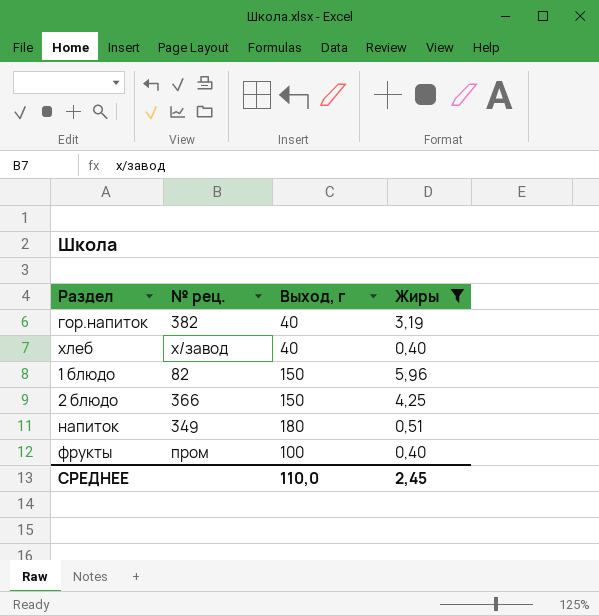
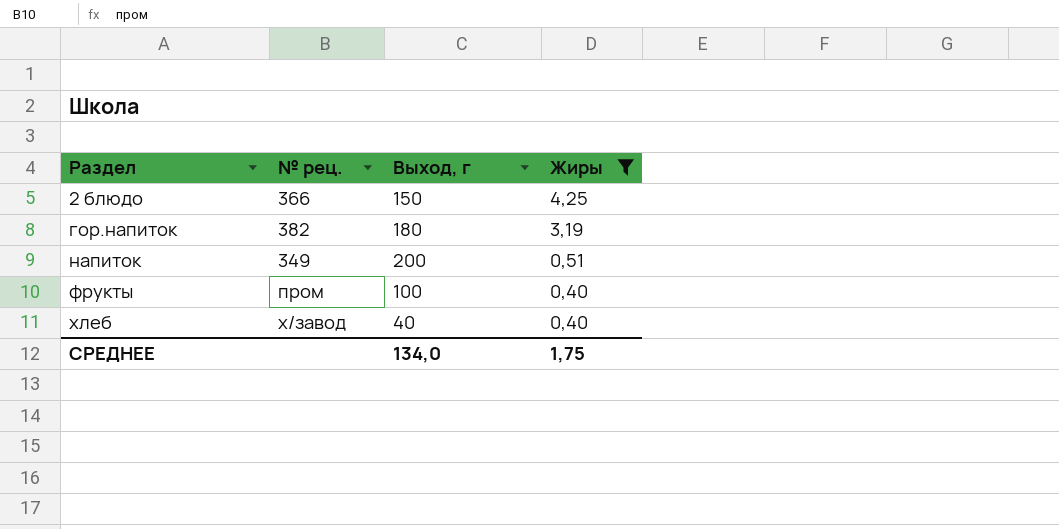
row order: none -> Раздел ascending
row 1 блюдо: 82 | 150 | 5,96 -> none
гор.напиток | Выход, г: 40 -> 180
напиток | Выход, г: 180 -> 200
СРЕДНЕЕ | Выход, г: 110,0 -> 134,0
СРЕДНЕЕ | Жиры: 2,45 -> 1,75

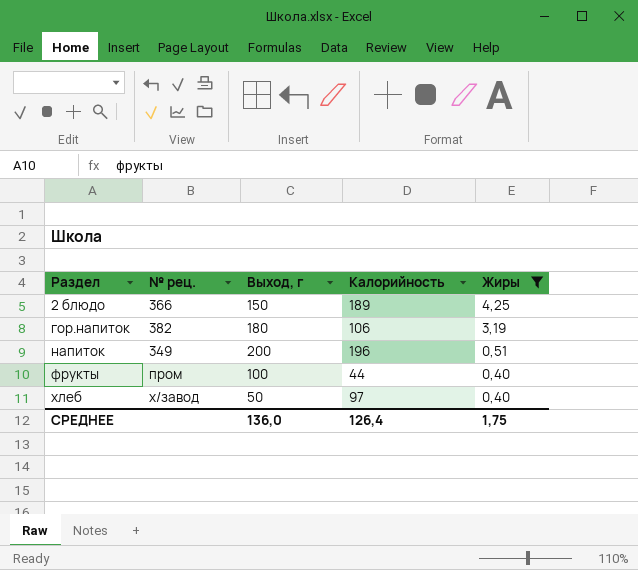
column Калорийность | position: none -> 4
хлеб | Выход, г: 40 -> 50
СРЕДНЕЕ | Выход, г: 134,0 -> 136,0

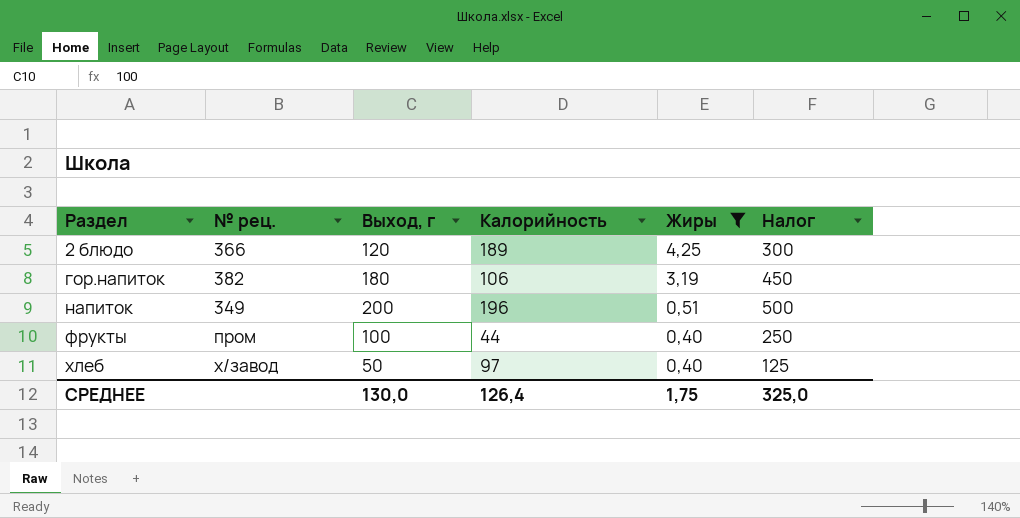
column Налог | formula: none -> [Выход, г] * 2,5
2 блюдо | Выход, г: 150 -> 120
СРЕДНЕЕ | Выход, г: 136,0 -> 130,0

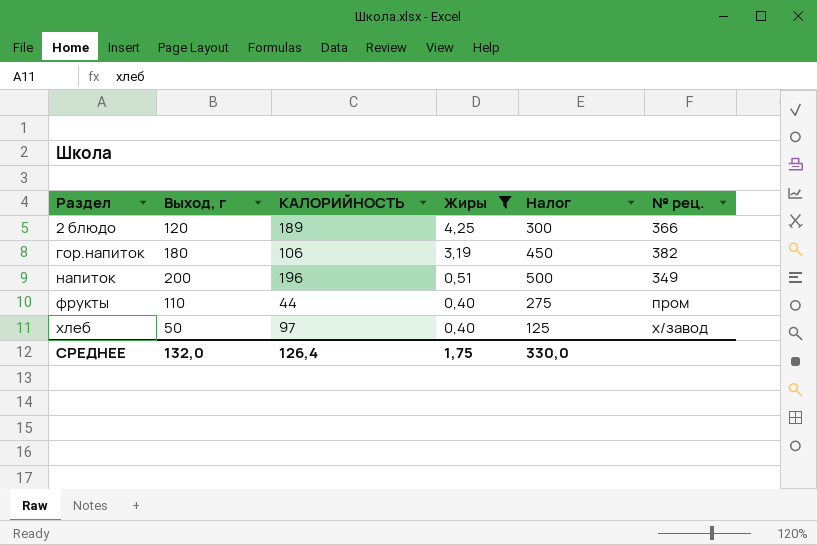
column name: Калорийность -> КАЛОРИЙНОСТЬ
column № рец. | position: 2 -> 6
фрукты | Выход, г: 100 -> 110
фрукты | Налог: 250 -> 275
СРЕДНЕЕ | Выход, г: 130,0 -> 132,0
СРЕДНЕЕ | Налог: 325,0 -> 330,0

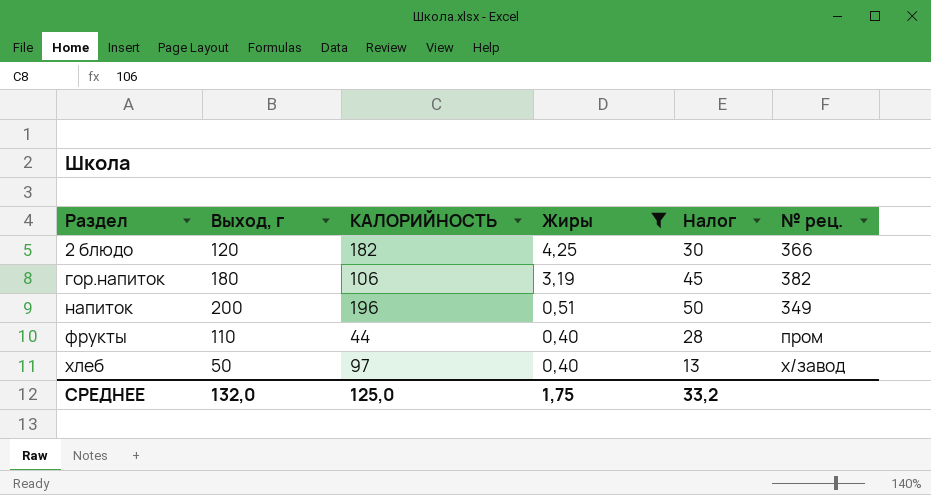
column Налог | formula: [Выход, г] * 2,5 -> [Выход, г] * 0,25
2 блюдо | КАЛОРИЙНОСТЬ: 189 -> 182
СРЕДНЕЕ | КАЛОРИЙНОСТЬ: 126,4 -> 125,0
СРЕДНЕЕ | Налог: 330,0 -> 33,2

